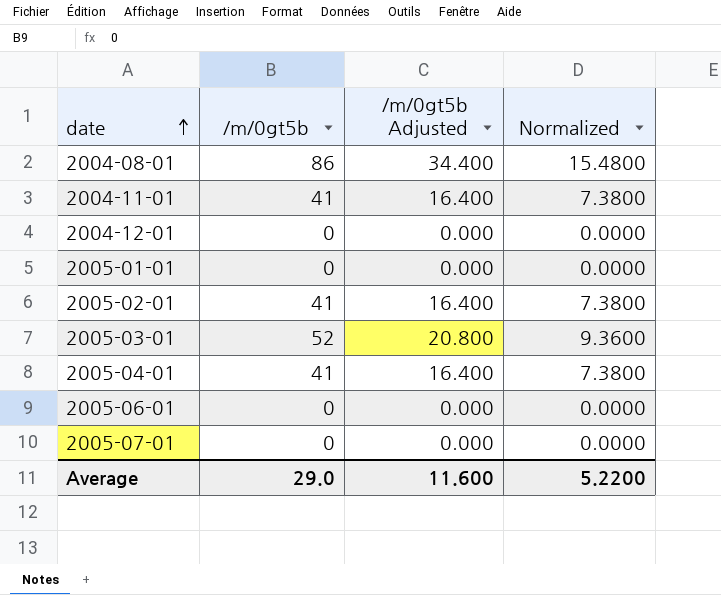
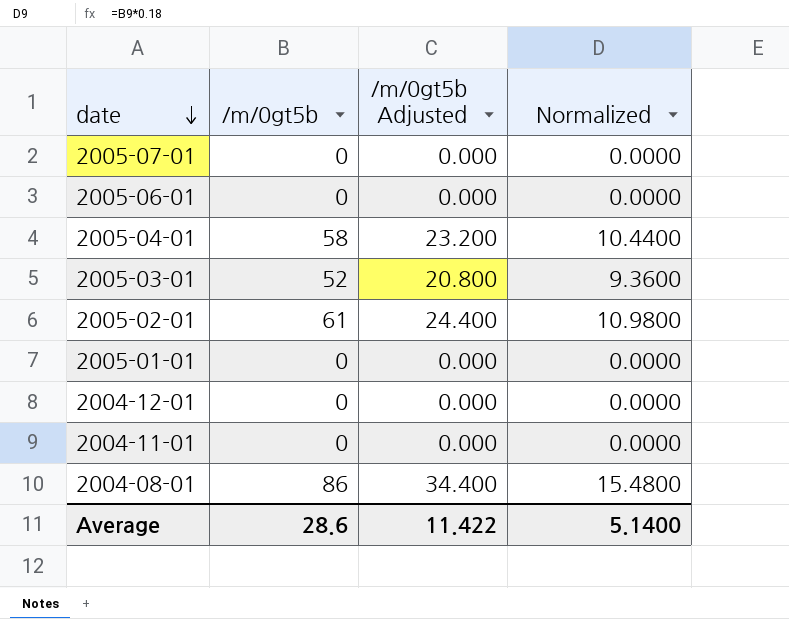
row order: date ascending -> date descending
2005-04-01 | /m/0gt5b: 41 -> 58
2005-04-01 | /m/0gt5b Adjusted: 16.400 -> 23.200
2005-04-01 | Normalized: 7.3800 -> 10.4400
2005-02-01 | /m/0gt5b: 41 -> 61
2005-02-01 | /m/0gt5b Adjusted: 16.400 -> 24.400
2005-02-01 | Normalized: 7.3800 -> 10.9800
2004-11-01 | /m/0gt5b: 41 -> 0
2004-11-01 | /m/0gt5b Adjusted: 16.400 -> 0.000
2004-11-01 | Normalized: 7.3800 -> 0.0000
Average | /m/0gt5b: 29.0 -> 28.6
Average | /m/0gt5b Adjusted: 11.600 -> 11.422
Average | Normalized: 5.2200 -> 5.1400

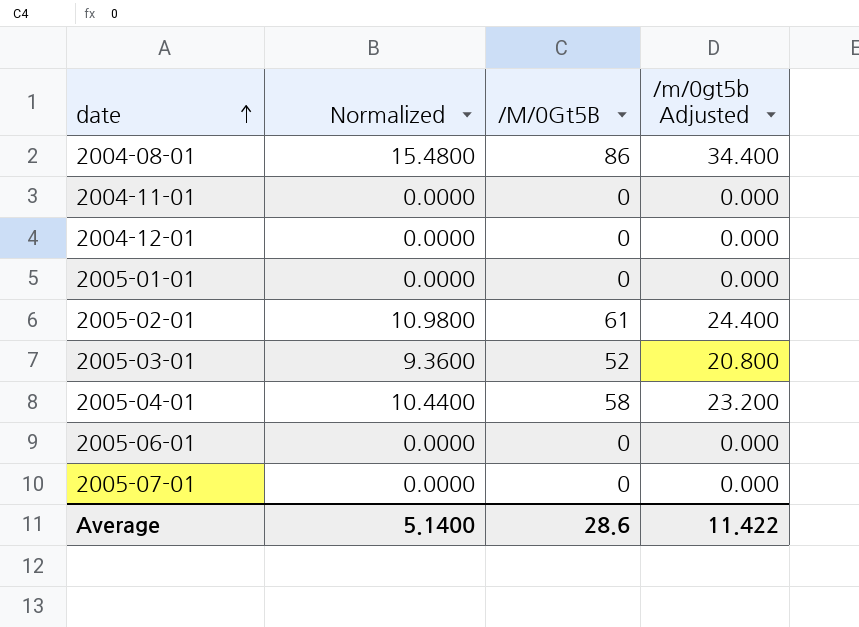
row order: date descending -> date ascending
column Normalized | position: 4 -> 2
column name: /m/0gt5b -> /M/0Gt5B

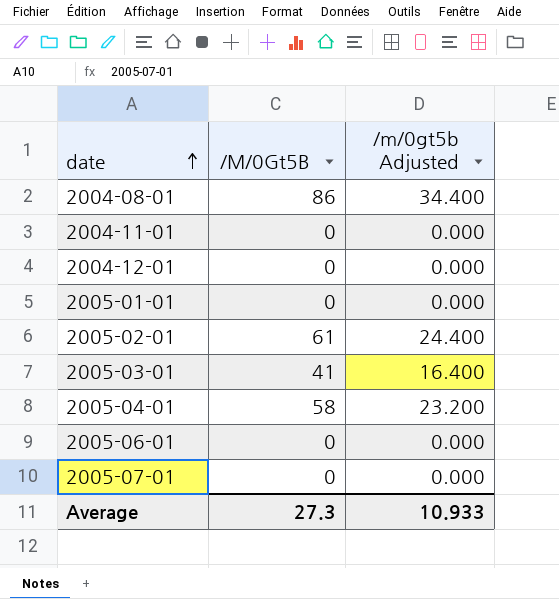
column Normalized | formula: [/M/0Gt5B] * 0.18 -> none
2005-03-01 | /M/0Gt5B: 52 -> 41
2005-03-01 | /m/0gt5b Adjusted: 20.800 -> 16.400
Average | /M/0Gt5B: 28.6 -> 27.3
Average | /m/0gt5b Adjusted: 11.422 -> 10.933

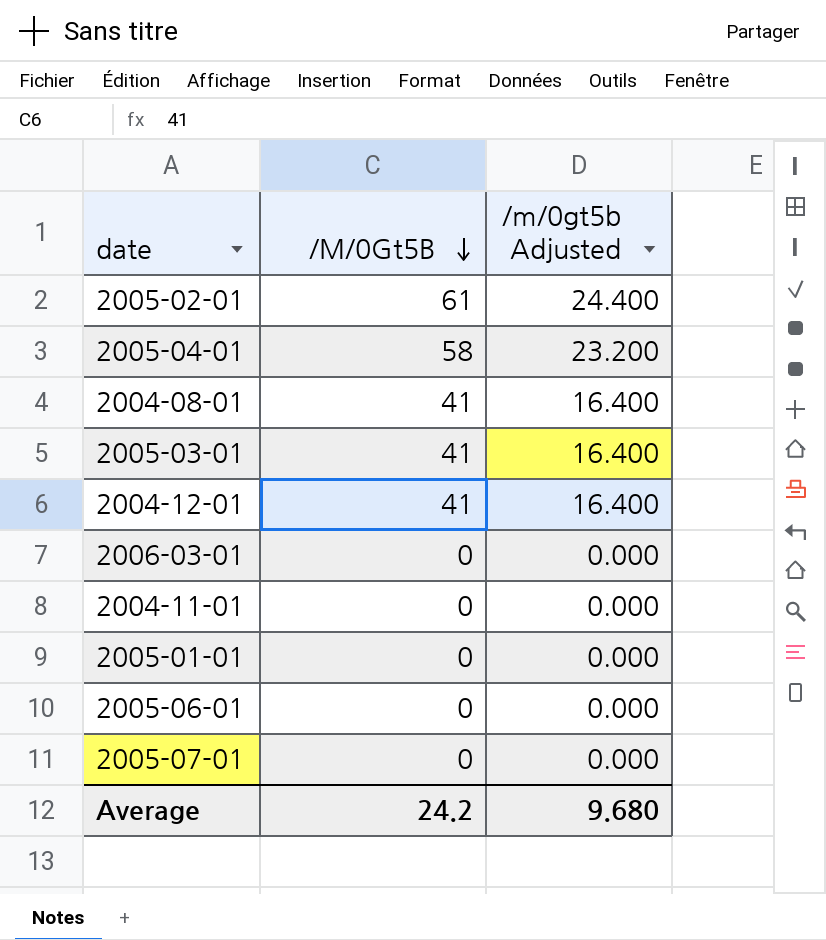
row order: date ascending -> /M/0Gt5B descending
2004-08-01 | /M/0Gt5B: 86 -> 41
2004-08-01 | /m/0gt5b Adjusted: 34.400 -> 16.400
2004-12-01 | /M/0Gt5B: 0 -> 41
2004-12-01 | /m/0gt5b Adjusted: 0.000 -> 16.400
row 2006-03-01: none -> 0 | 0.000
Average | /M/0Gt5B: 27.3 -> 24.2
Average | /m/0gt5b Adjusted: 10.933 -> 9.680

